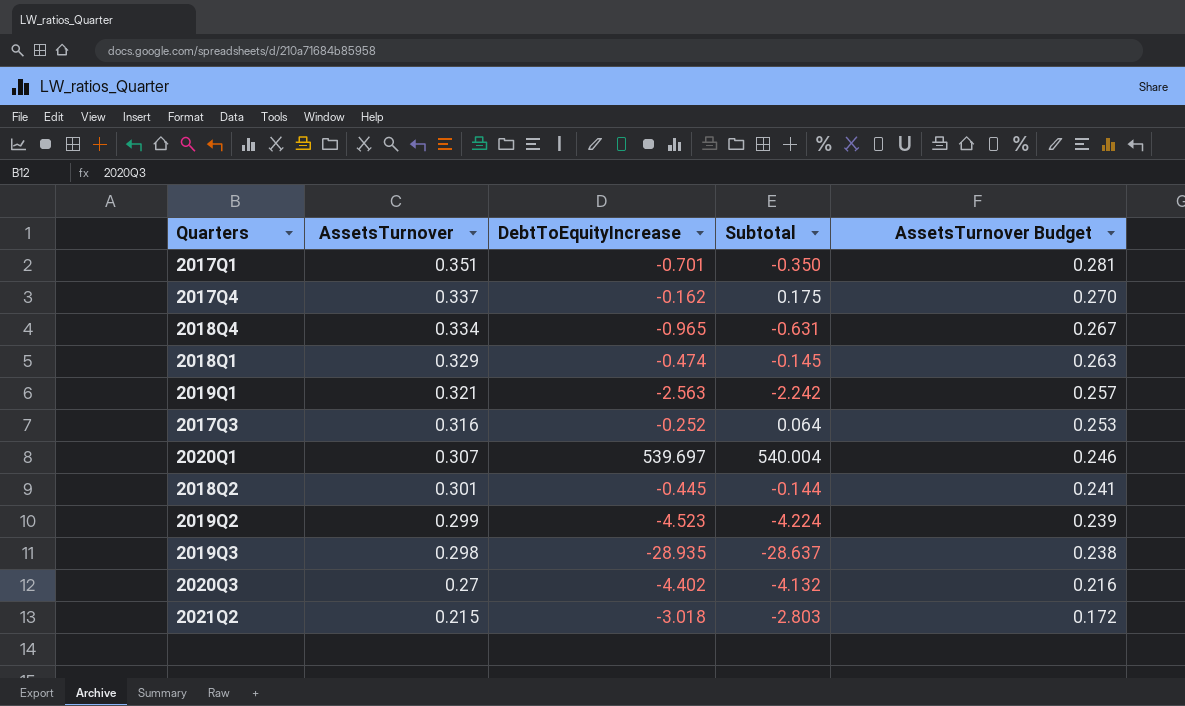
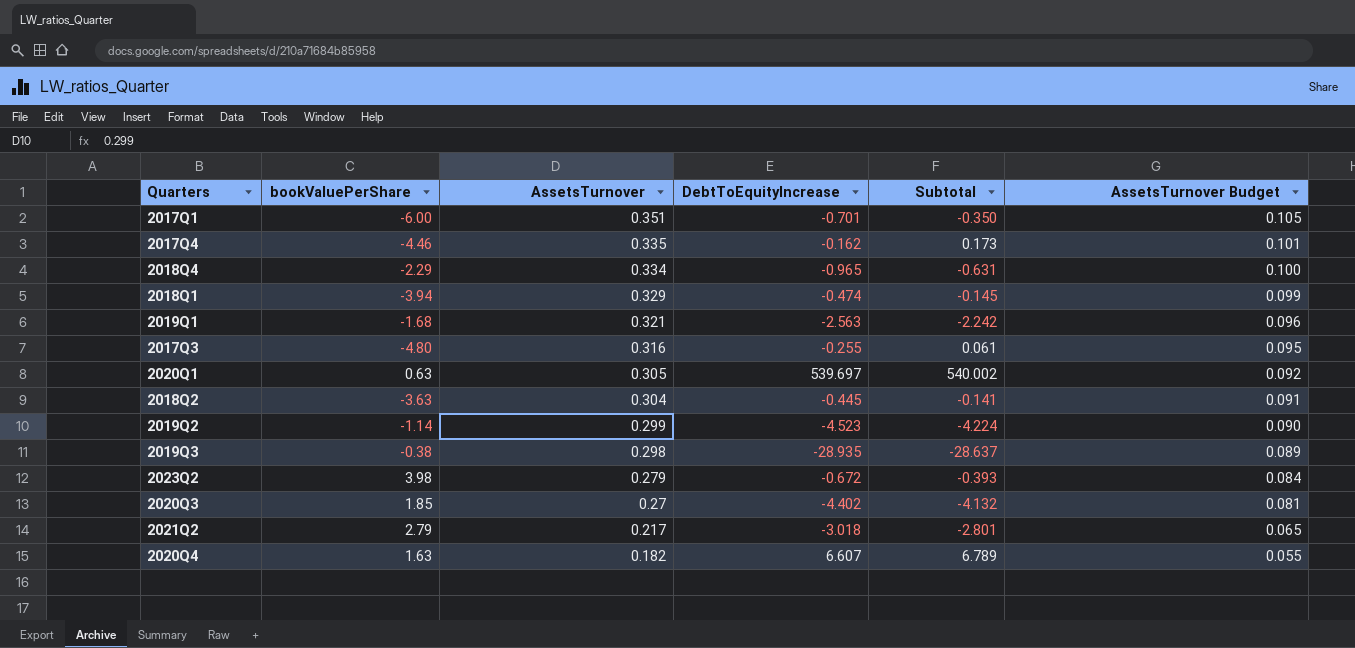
column bookValuePerShare | position: none -> 2
column AssetsTurnover Budget | formula: [AssetsTurnover] * 0.8 -> [AssetsTurnover] * 0.3
2017Q4 | AssetsTurnover: 0.337 -> 0.335
2017Q4 | Subtotal: 0.175 -> 0.173
2017Q3 | DebtToEquityIncrease: -0.252 -> -0.255
2017Q3 | Subtotal: 0.064 -> 0.061
2020Q1 | AssetsTurnover: 0.307 -> 0.305
2020Q1 | Subtotal: 540.004 -> 540.002
2018Q2 | AssetsTurnover: 0.301 -> 0.304
2018Q2 | Subtotal: -0.144 -> -0.141
row 2023Q2: none -> 3.98 | 0.279 | -0.672 | -0.393 | 0.084
2021Q2 | AssetsTurnover: 0.215 -> 0.217
2021Q2 | Subtotal: -2.803 -> -2.801
row 2020Q4: none -> 1.63 | 0.182 | 6.607 | 6.789 | 0.055

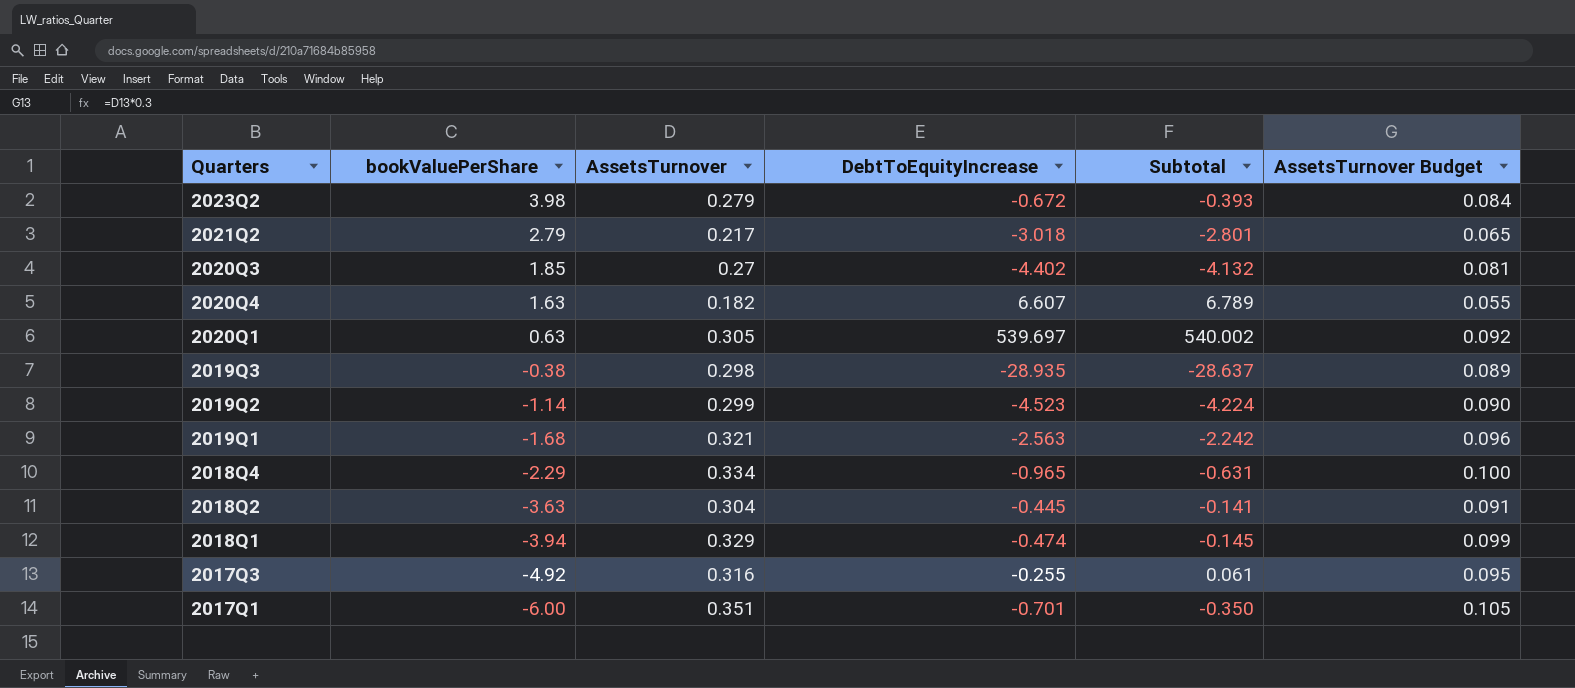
row order: AssetsTurnover descending -> bookValuePerShare descending
row 2017Q4: -4.46 | 0.335 | -0.162 | 0.173 | 0.101 -> none
2017Q3 | bookValuePerShare: -4.80 -> -4.92

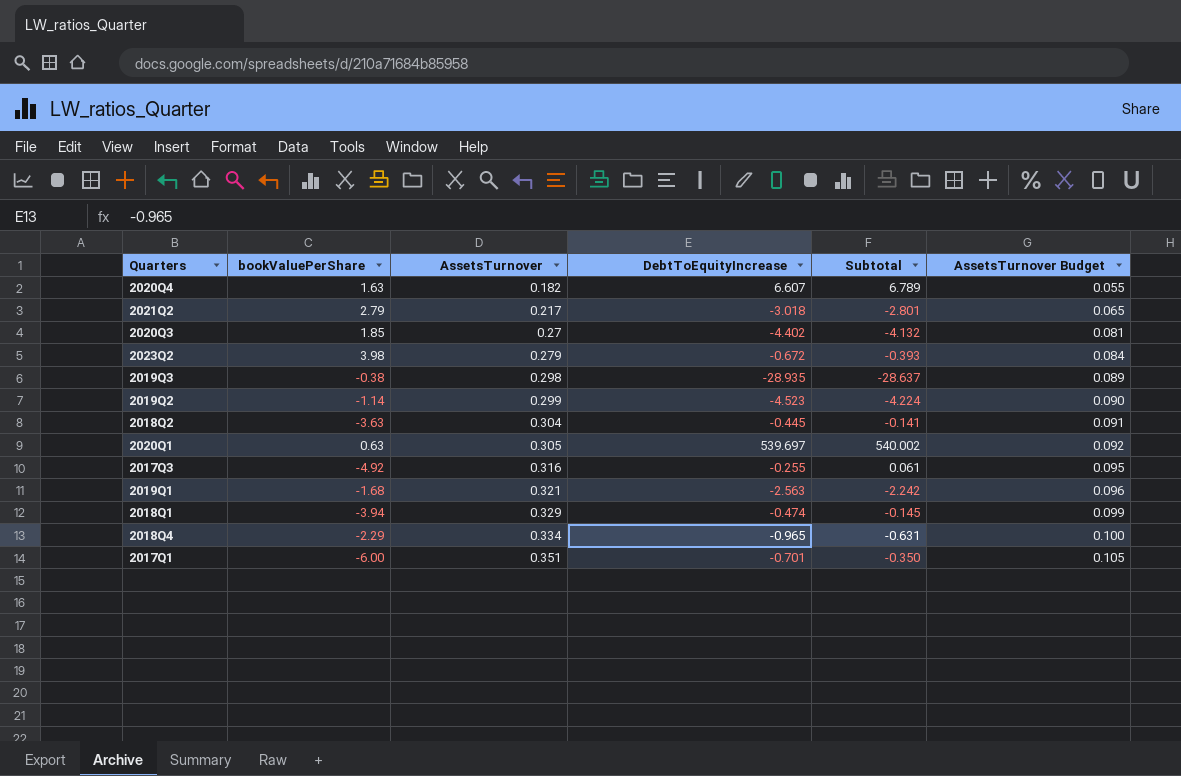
row order: bookValuePerShare descending -> AssetsTurnover ascending

